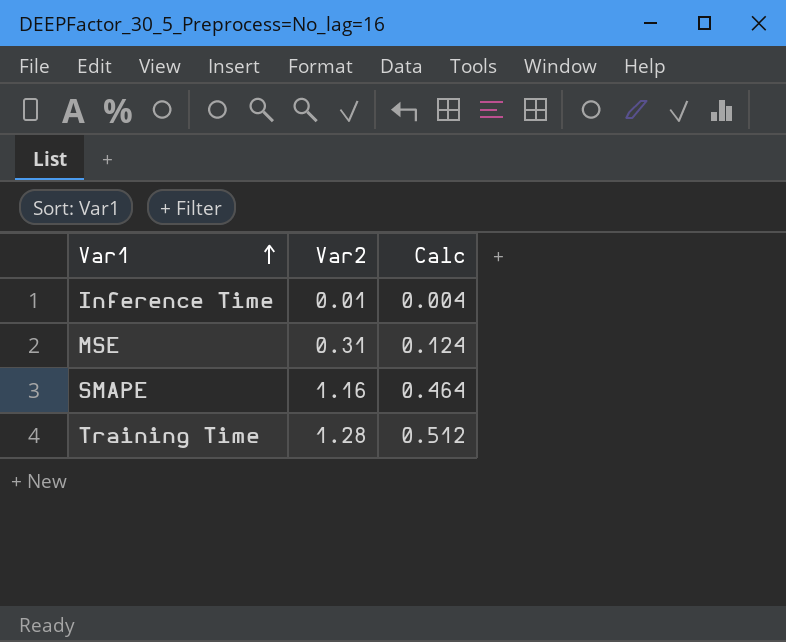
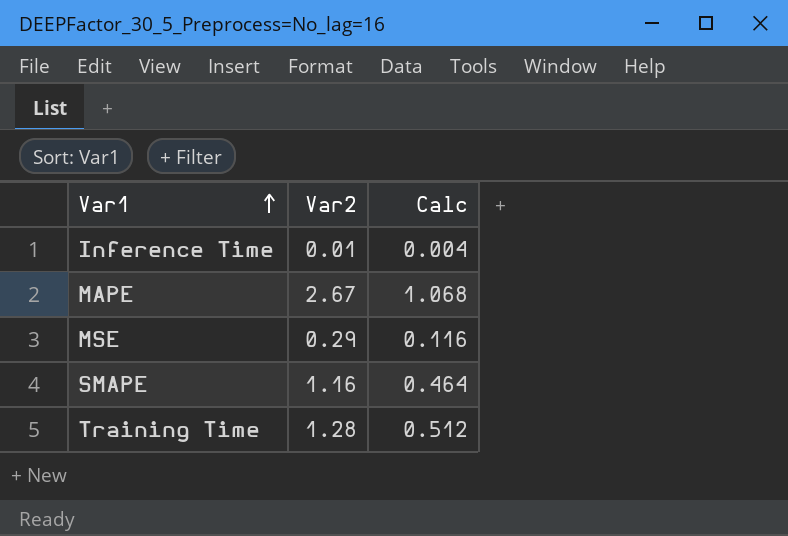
row MAPE: none -> 2.67 | 1.068
MSE | Var2: 0.31 -> 0.29
MSE | Calc: 0.124 -> 0.116

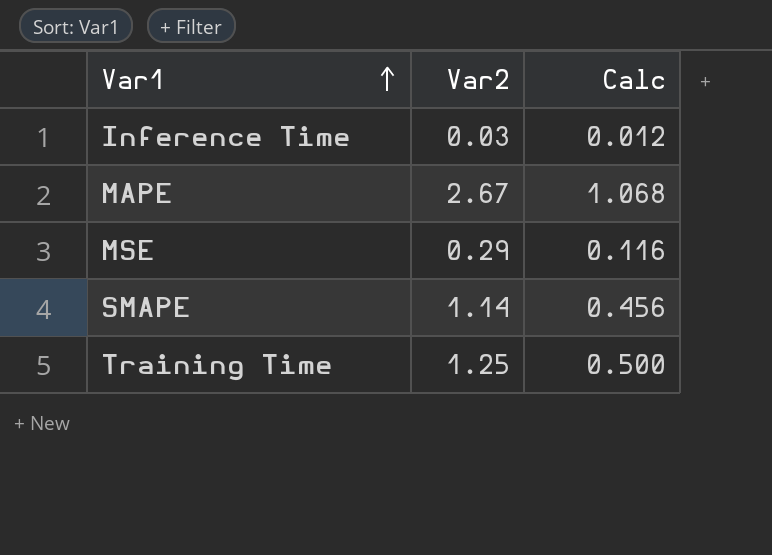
Inference Time | Var2: 0.01 -> 0.03
Inference Time | Calc: 0.004 -> 0.012
SMAPE | Var2: 1.16 -> 1.14
SMAPE | Calc: 0.464 -> 0.456
Training Time | Var2: 1.28 -> 1.25
Training Time | Calc: 0.512 -> 0.500

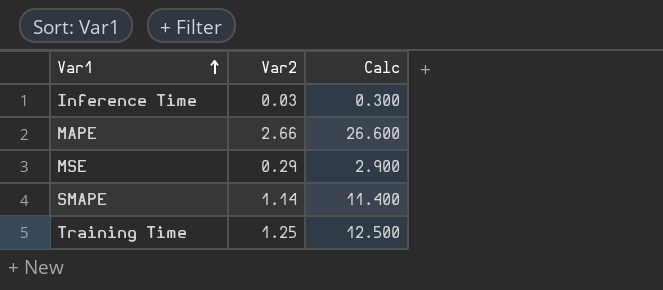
column Calc | formula: [Var2] * 0.4 -> [Var2] * 10
MAPE | Var2: 2.67 -> 2.66

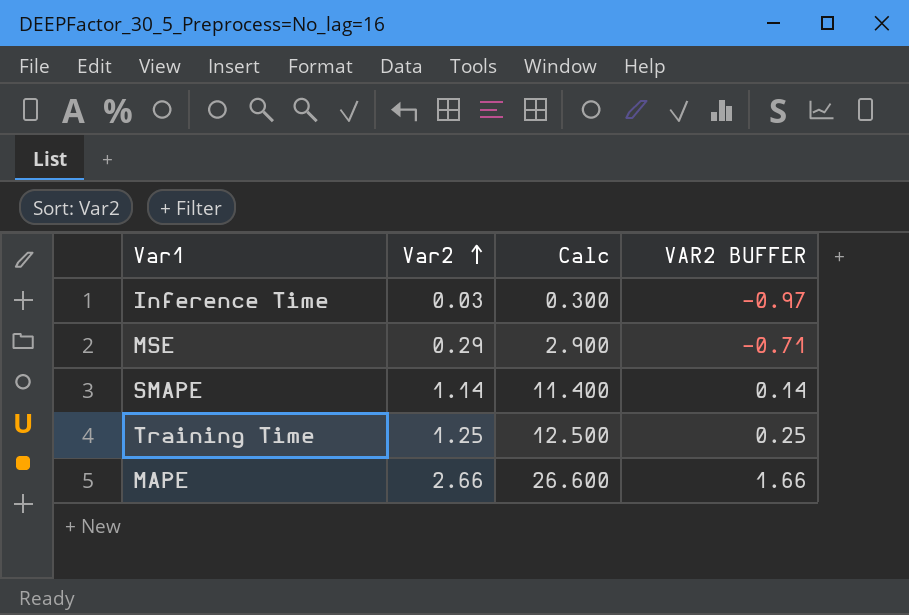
row order: Var1 ascending -> Var2 ascending
column VAR2 BUFFER | formula: none -> [Var2] - 1

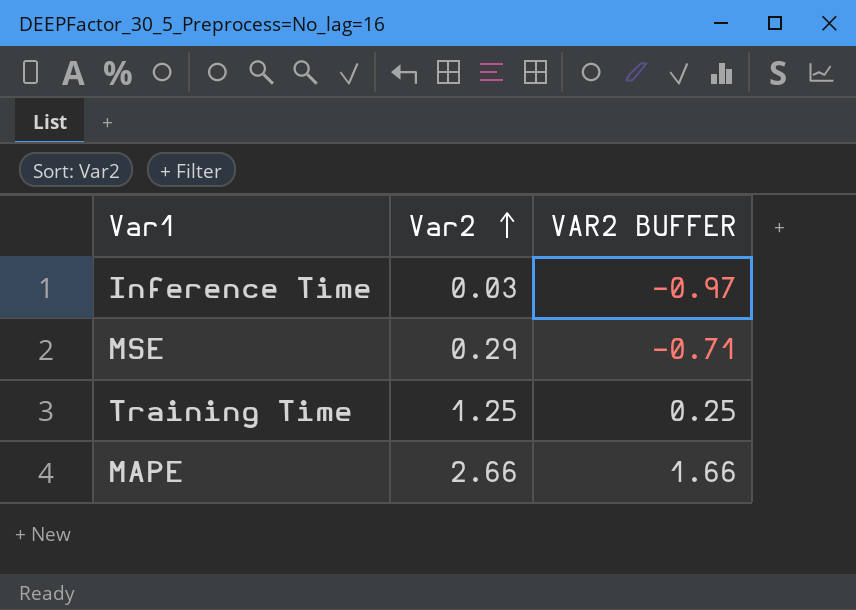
column Calc | formula: [Var2] * 10 -> none
row SMAPE: 1.14 | 11.400 | 0.14 -> none

